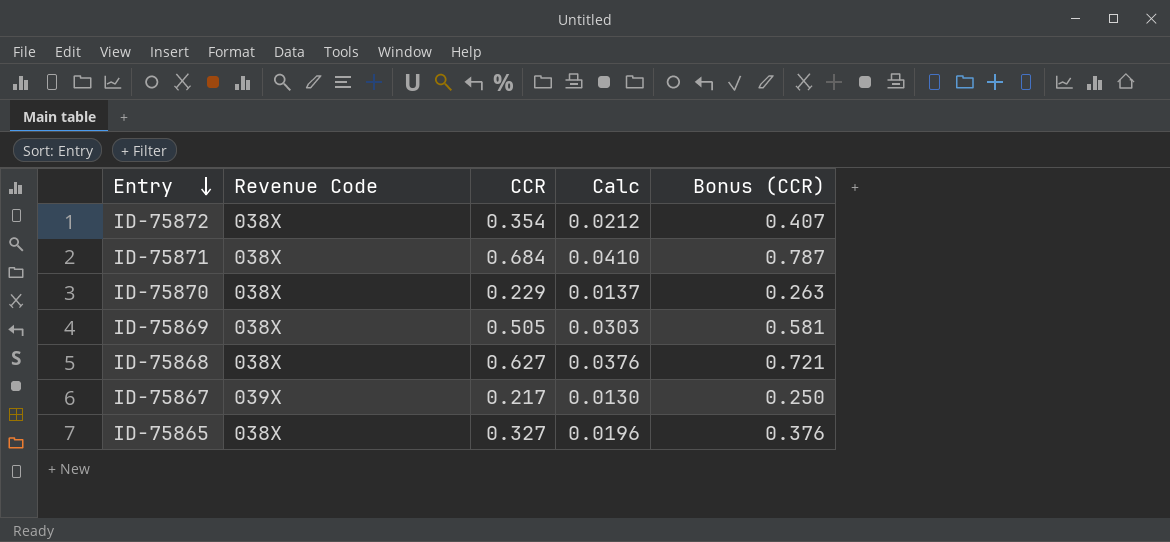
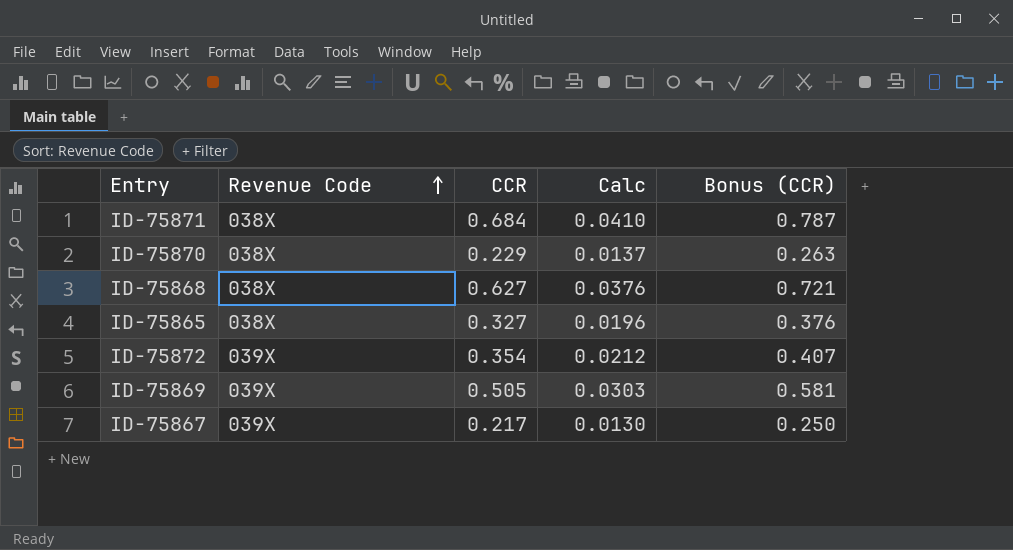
row order: Entry descending -> Revenue Code ascending
ID-75872 | Revenue Code: 038X -> 039X
ID-75869 | Revenue Code: 038X -> 039X

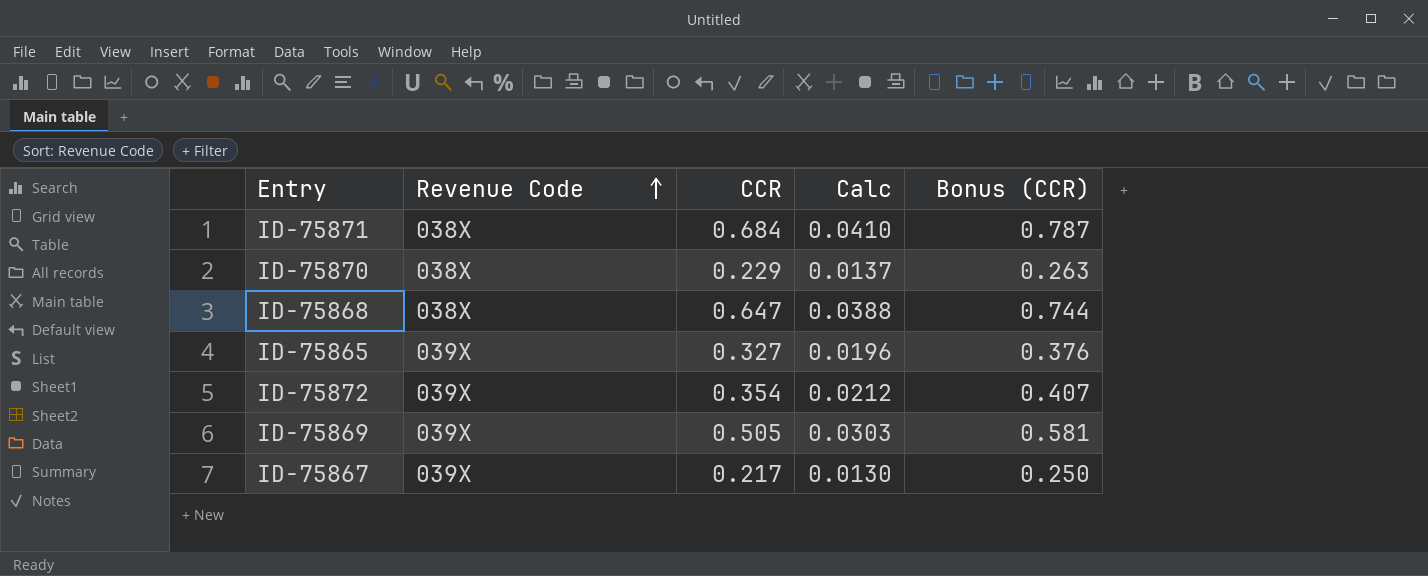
ID-75868 | CCR: 0.627 -> 0.647
ID-75868 | Calc: 0.0376 -> 0.0388
ID-75868 | Bonus (CCR): 0.721 -> 0.744
ID-75865 | Revenue Code: 038X -> 039X

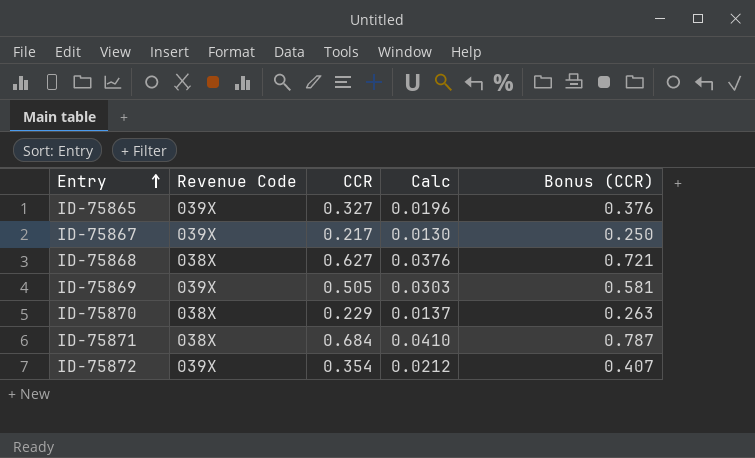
row order: Revenue Code ascending -> Entry ascending
ID-75868 | CCR: 0.647 -> 0.627
ID-75868 | Calc: 0.0388 -> 0.0376
ID-75868 | Bonus (CCR): 0.744 -> 0.721

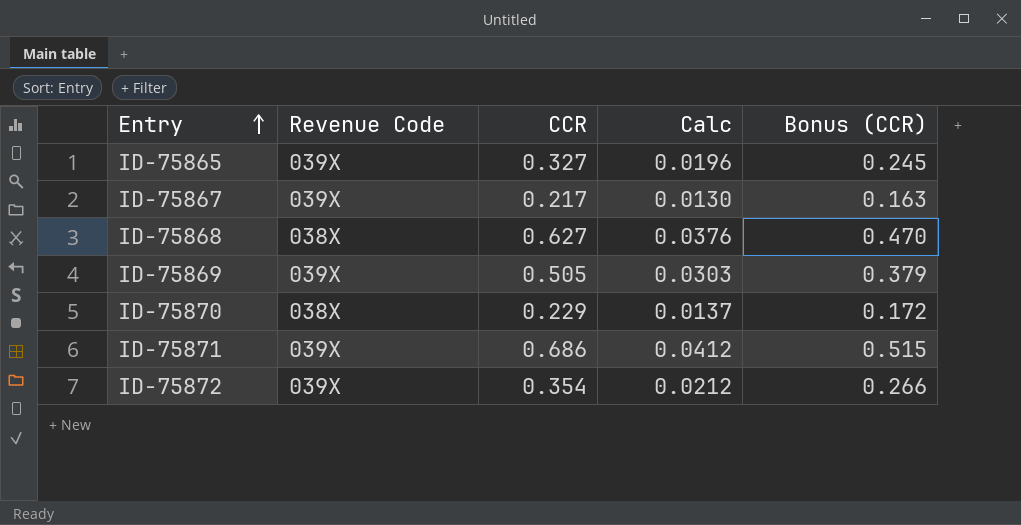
column Bonus (CCR) | formula: [CCR] * 1.15 -> [CCR] * 0.75
ID-75871 | Revenue Code: 038X -> 039X
ID-75871 | CCR: 0.684 -> 0.686
ID-75871 | Calc: 0.0410 -> 0.0412

